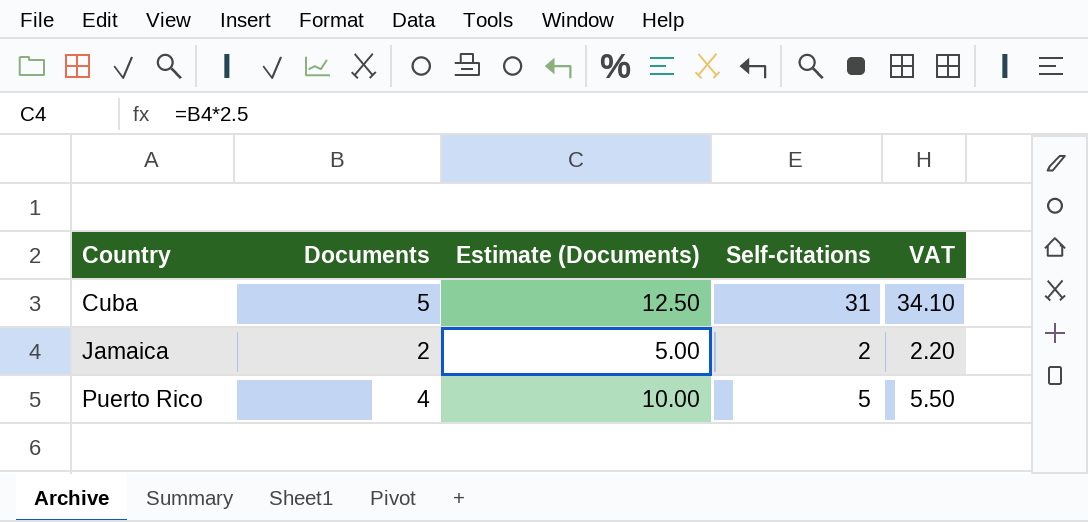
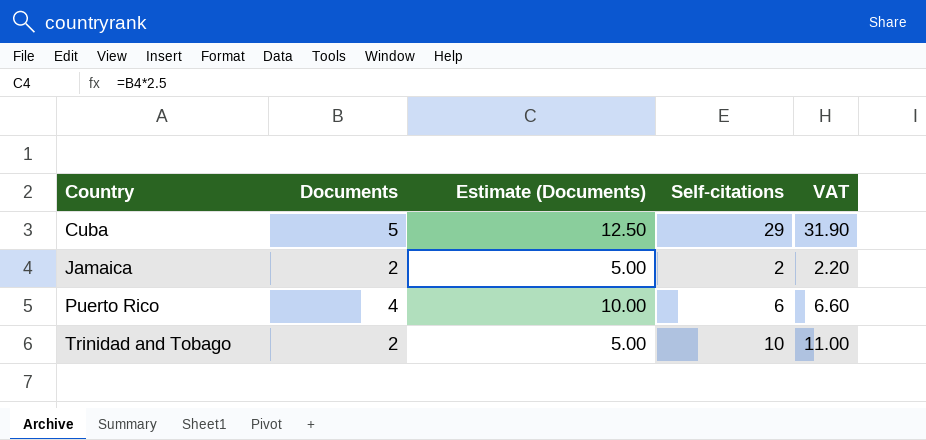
Cuba | Self-citations: 31 -> 29
Cuba | VAT: 34.10 -> 31.90
Puerto Rico | Self-citations: 5 -> 6
Puerto Rico | VAT: 5.50 -> 6.60
row Trinidad and Tobago: none -> 2 | 5.00 | 10 | 11.00

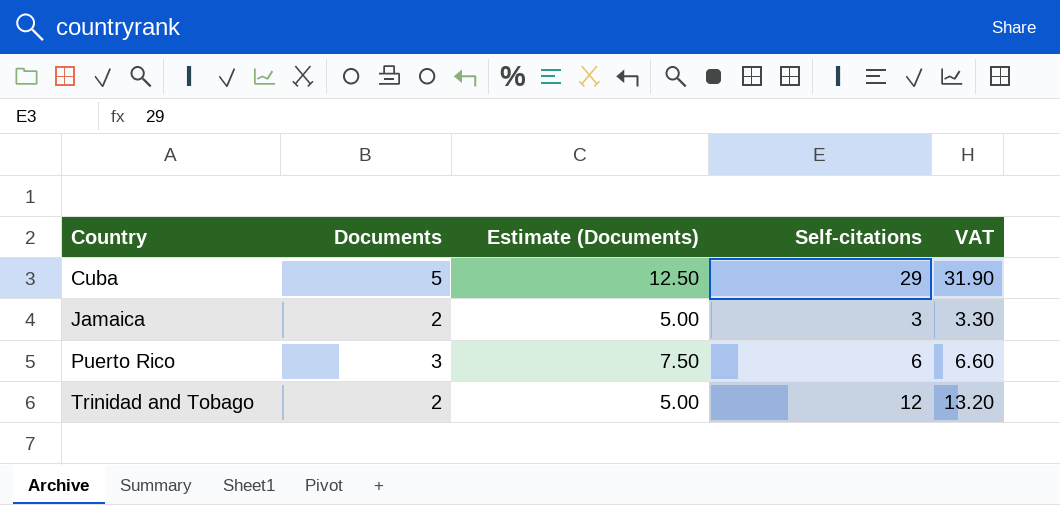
Jamaica | Self-citations: 2 -> 3
Jamaica | VAT: 2.20 -> 3.30
Puerto Rico | Documents: 4 -> 3
Puerto Rico | Estimate (Documents): 10.00 -> 7.50
Trinidad and Tobago | Self-citations: 10 -> 12
Trinidad and Tobago | VAT: 11.00 -> 13.20

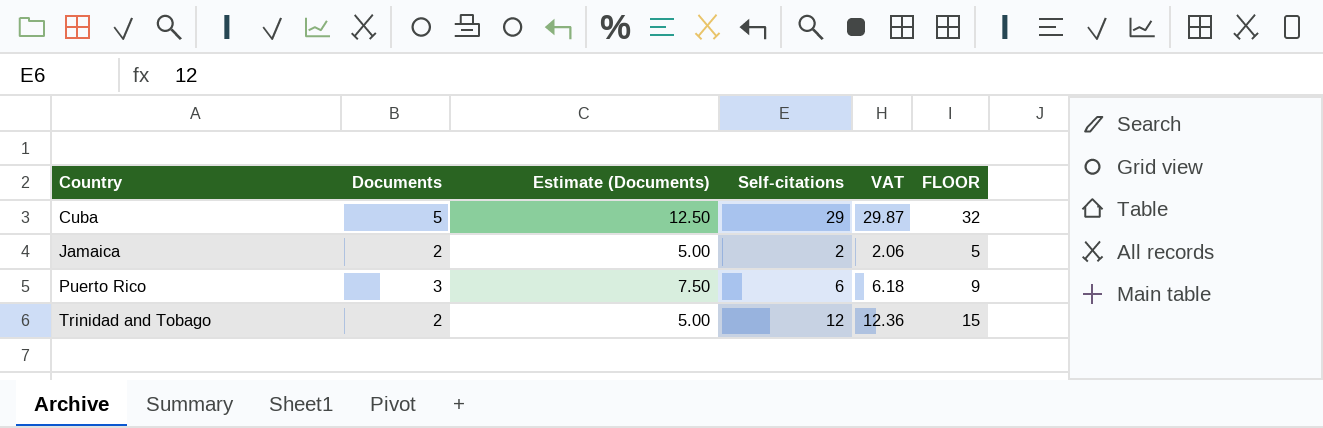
column VAT | formula: [Self-citations] * 1.1 -> [Self-citations] * 1.03
column FLOOR | formula: none -> [Self-citations] + 3
Jamaica | Self-citations: 3 -> 2

